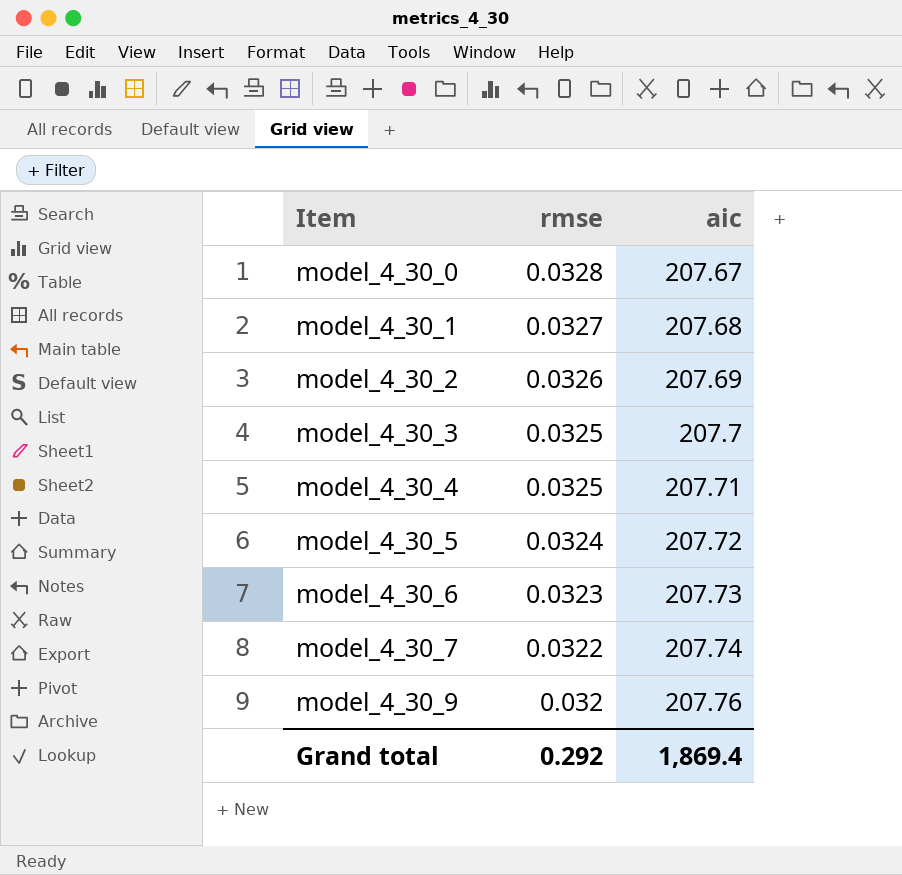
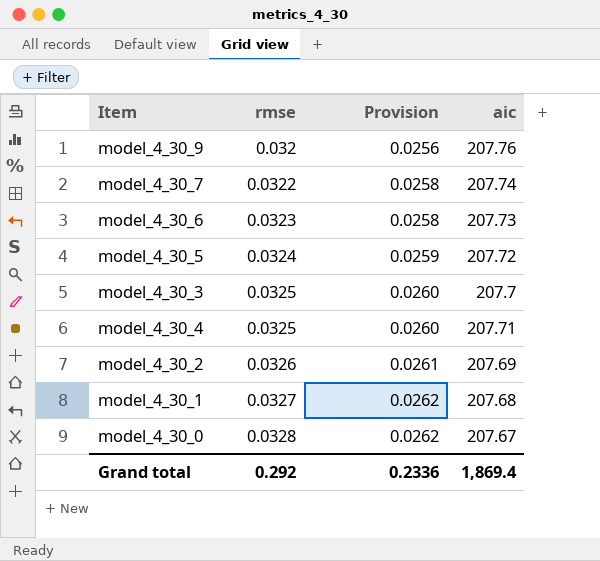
row order: Item ascending -> rmse ascending
column Provision | formula: none -> [rmse] * 0.8

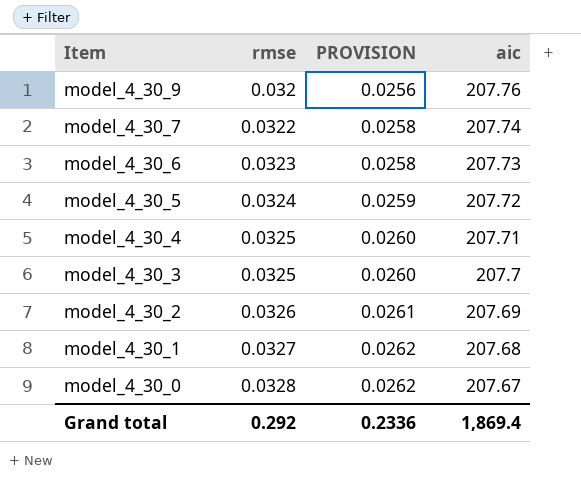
row order: rmse ascending -> Item descending
column name: Provision -> PROVISION

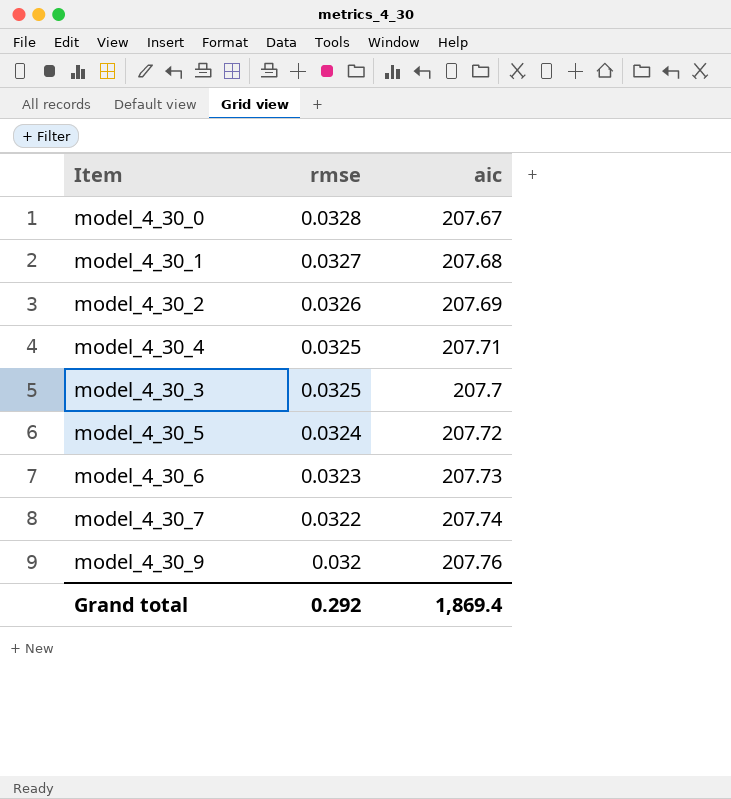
row order: Item descending -> rmse descending
column PROVISION | formula: [rmse] * 0.8 -> none

